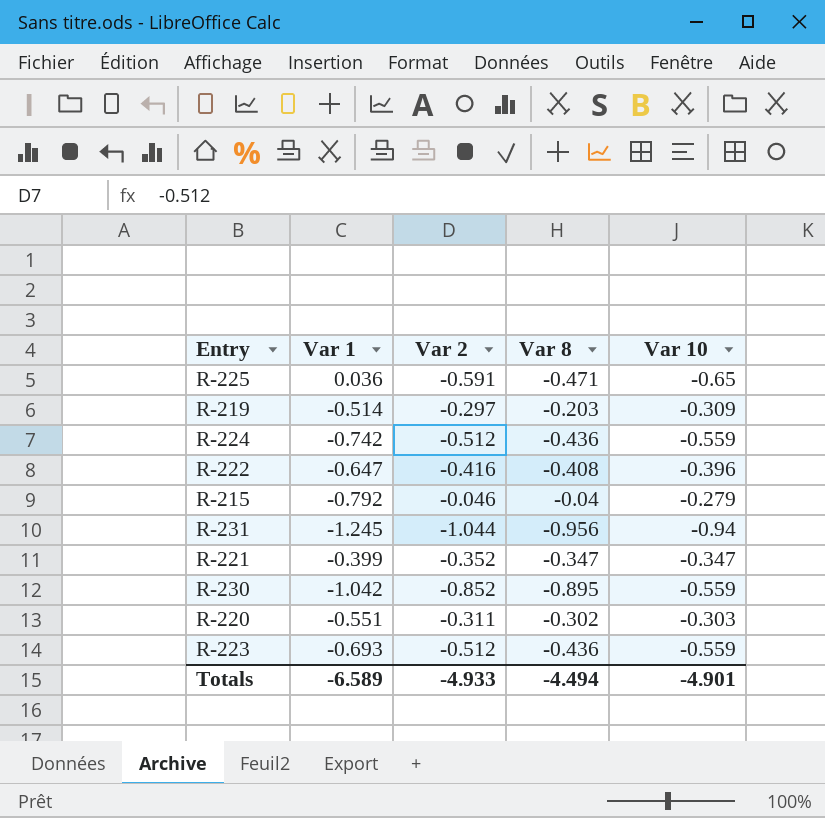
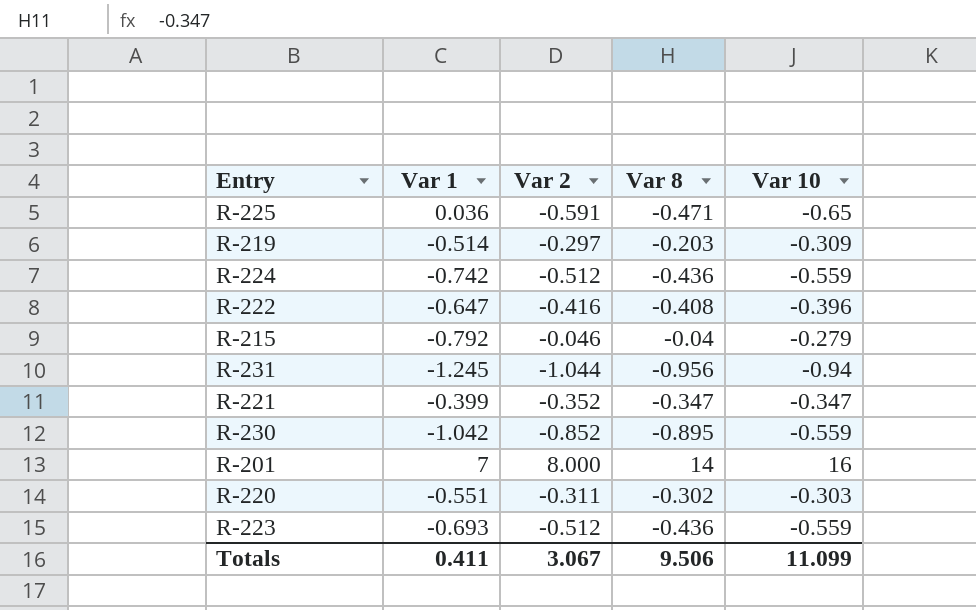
row R-201: none -> 7 | 8.000 | 14 | 16
Totals | Var 1: -6.589 -> 0.411
Totals | Var 2: -4.933 -> 3.067
Totals | Var 8: -4.494 -> 9.506
Totals | Var 10: -4.901 -> 11.099

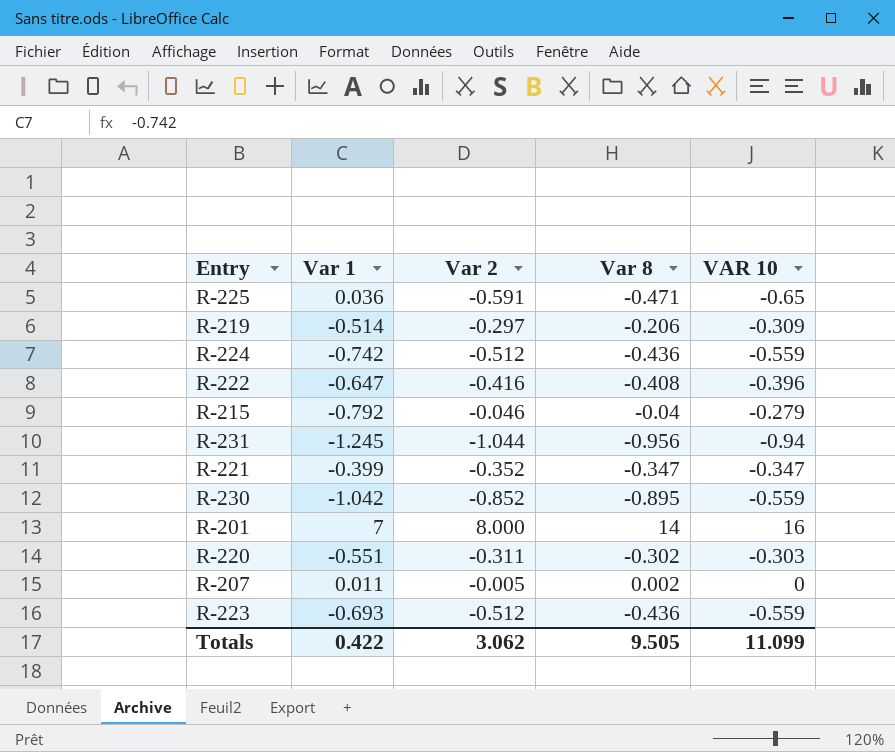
column name: Var 10 -> VAR 10
R-219 | Var 8: -0.203 -> -0.206
row R-207: none -> 0.011 | -0.005 | 0.002 | 0
Totals | Var 1: 0.411 -> 0.422
Totals | Var 2: 3.067 -> 3.062
Totals | Var 8: 9.506 -> 9.505

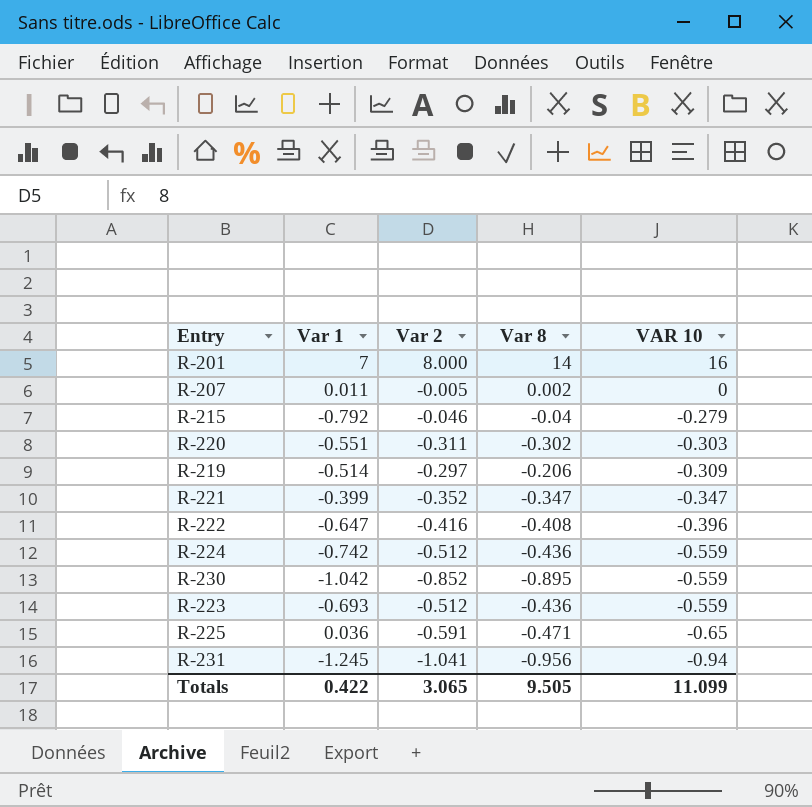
row order: none -> VAR 10 descending
R-231 | Var 2: -1.044 -> -1.041
Totals | Var 2: 3.062 -> 3.065

